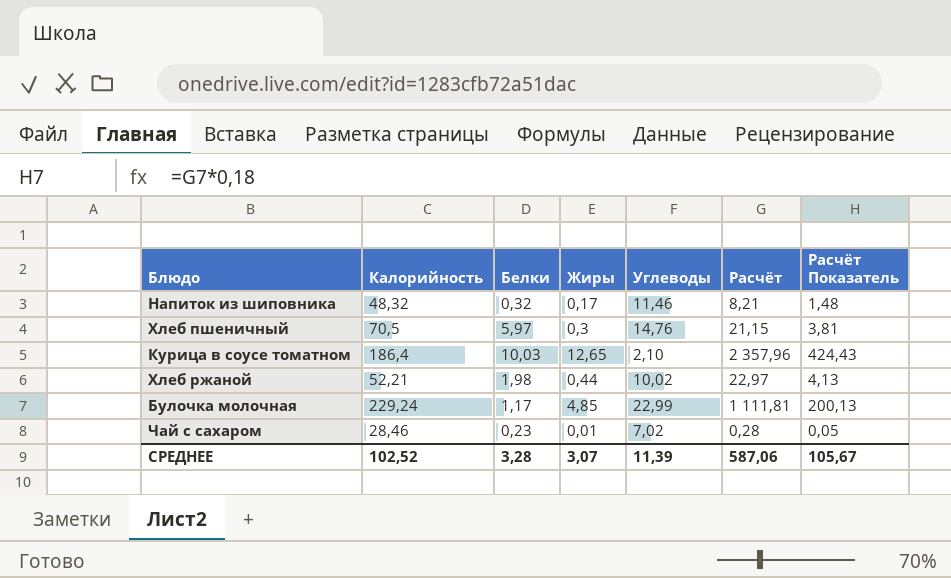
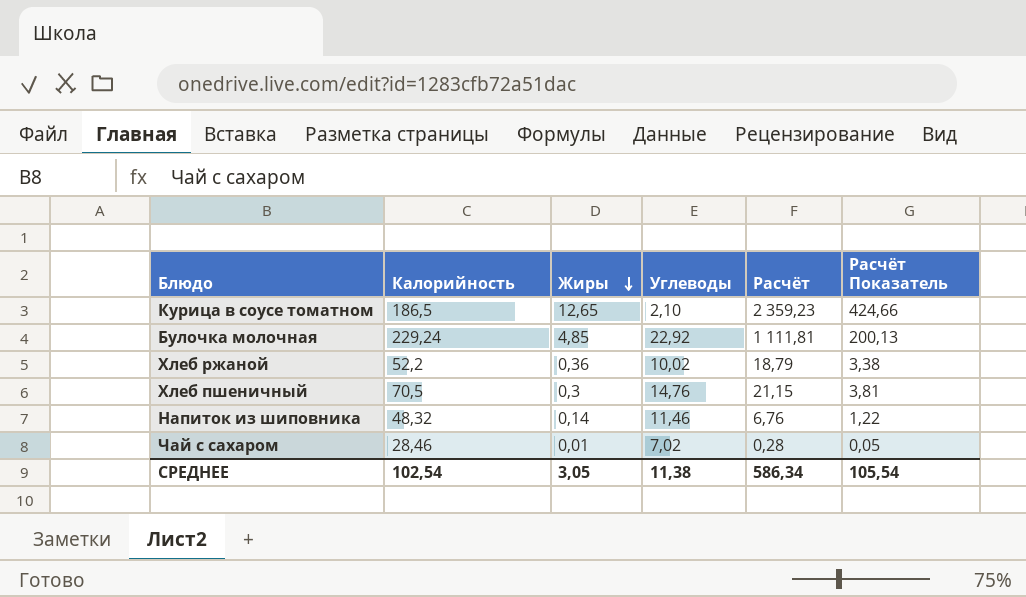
row order: none -> Жиры descending
column Белки | position: 3 -> none
Курица в соусе томатном | Калорийность: 186,4 -> 186,5
Курица в соусе томатном | Расчёт: 2 357,96 -> 2 359,23
Курица в соусе томатном | Расчёт Показатель: 424,43 -> 424,66
Булочка молочная | Углеводы: 22,99 -> 22,92
Хлеб ржаной | Калорийность: 52,21 -> 52,2
Хлеб ржаной | Жиры: 0,44 -> 0,36
Хлеб ржаной | Расчёт: 22,97 -> 18,79
Хлеб ржаной | Расчёт Показатель: 4,13 -> 3,38
Напиток из шиповника | Жиры: 0,17 -> 0,14
Напиток из шиповника | Расчёт: 8,21 -> 6,76
Напиток из шиповника | Расчёт Показатель: 1,48 -> 1,22
СРЕДНЕЕ | Калорийность: 102,52 -> 102,54
СРЕДНЕЕ | Жиры: 3,07 -> 3,05
СРЕДНЕЕ | Углеводы: 11,39 -> 11,38
СРЕДНЕЕ | Расчёт: 587,06 -> 586,34
СРЕДНЕЕ | Расчёт Показатель: 105,67 -> 105,54

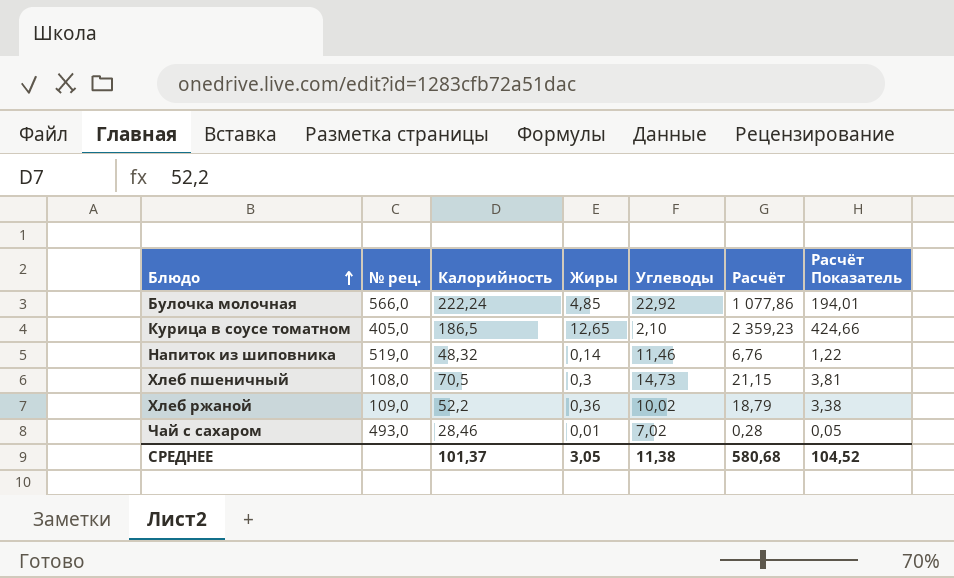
row order: Жиры descending -> Блюдо ascending
column № рец. | position: none -> 2
Булочка молочная | Калорийность: 229,24 -> 222,24
Булочка молочная | Расчёт: 1 111,81 -> 1 077,86
Булочка молочная | Расчёт Показатель: 200,13 -> 194,01
Хлеб пшеничный | Углеводы: 14,76 -> 14,73
СРЕДНЕЕ | Калорийность: 102,54 -> 101,37
СРЕДНЕЕ | Расчёт: 586,34 -> 580,68
СРЕДНЕЕ | Расчёт Показатель: 105,54 -> 104,52

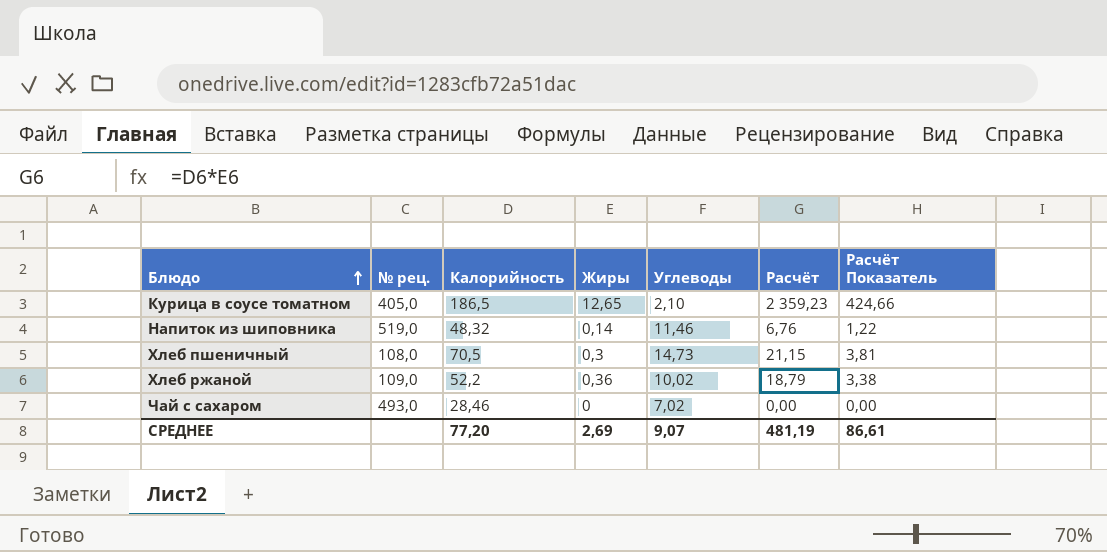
row Булочка молочная: 566,0 | 222,24 | 4,85 | 22,92 | 1 077,86 | 194,01 -> none
Чай с сахаром | Жиры: 0,01 -> 0
Чай с сахаром | Расчёт: 0,28 -> 0,00
Чай с сахаром | Расчёт Показатель: 0,05 -> 0,00
СРЕДНЕЕ | Калорийность: 101,37 -> 77,20
СРЕДНЕЕ | Жиры: 3,05 -> 2,69
СРЕДНЕЕ | Углеводы: 11,38 -> 9,07
СРЕДНЕЕ | Расчёт: 580,68 -> 481,19
СРЕДНЕЕ | Расчёт Показатель: 104,52 -> 86,61

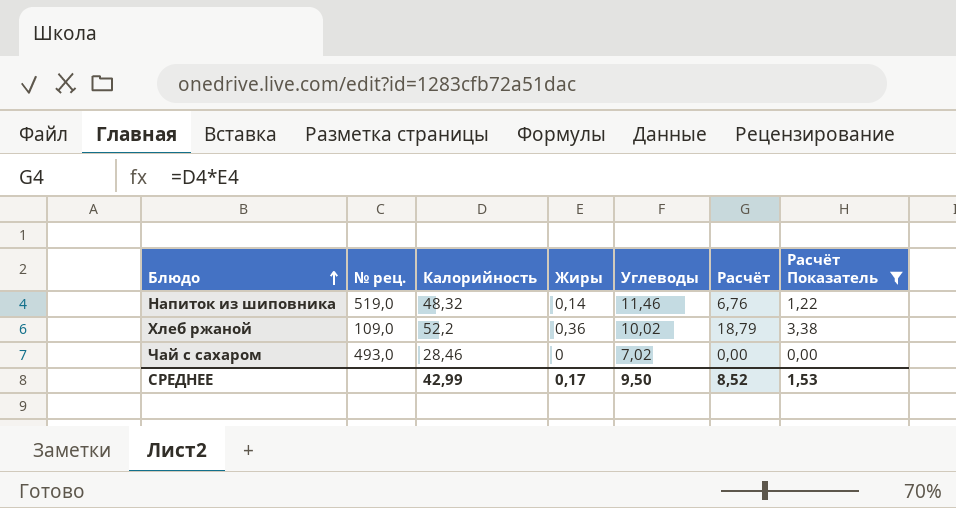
filter: none -> Расчёт Показатель <= 3,38
СРЕДНЕЕ | Калорийность: 77,20 -> 42,99
СРЕДНЕЕ | Жиры: 2,69 -> 0,17
СРЕДНЕЕ | Углеводы: 9,07 -> 9,50
СРЕДНЕЕ | Расчёт: 481,19 -> 8,52
СРЕДНЕЕ | Расчёт Показатель: 86,61 -> 1,53

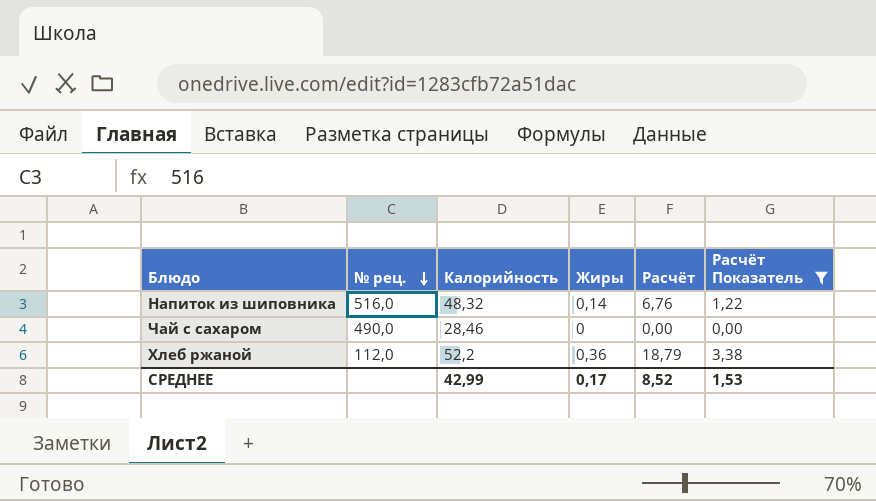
row order: Блюдо ascending -> № рец. descending
column Углеводы | position: 5 -> none
Напиток из шиповника | № рец.: 519,0 -> 516,0
Чай с сахаром | № рец.: 493,0 -> 490,0
Хлеб ржаной | № рец.: 109,0 -> 112,0

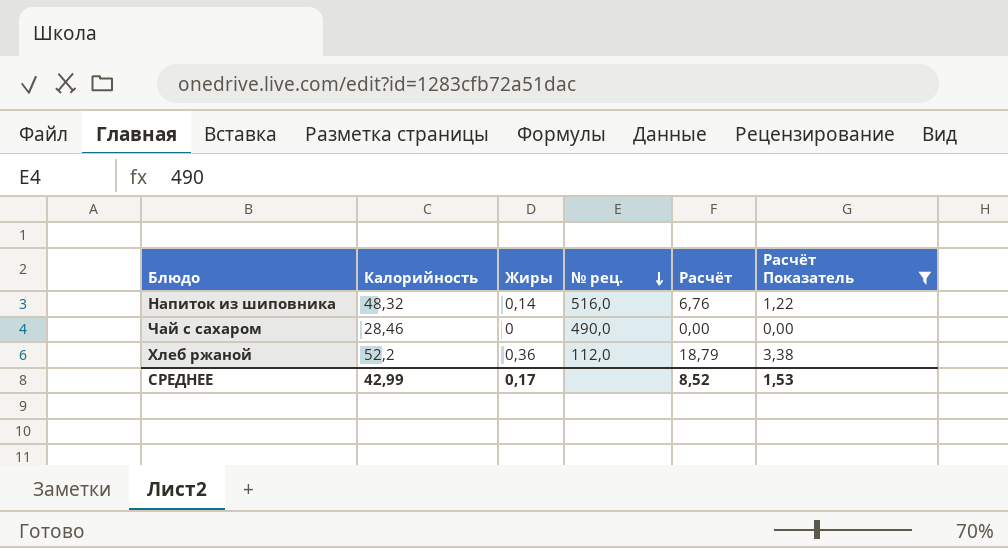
column № рец. | position: 2 -> 4

